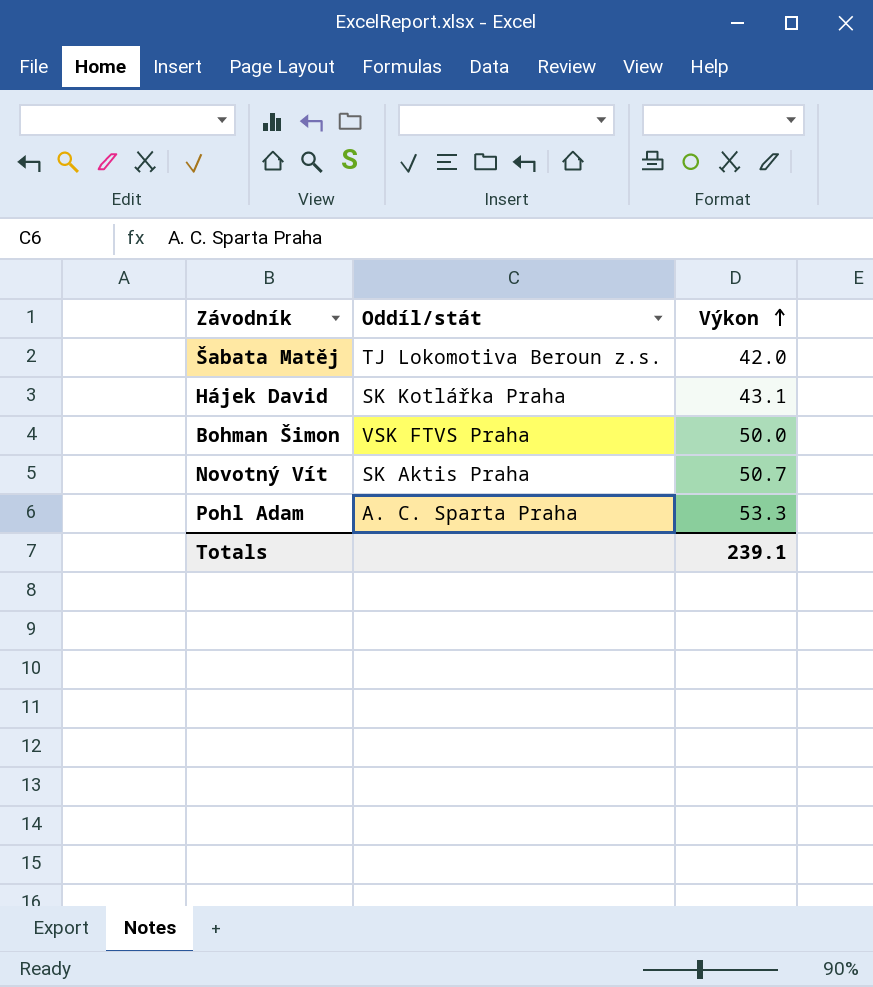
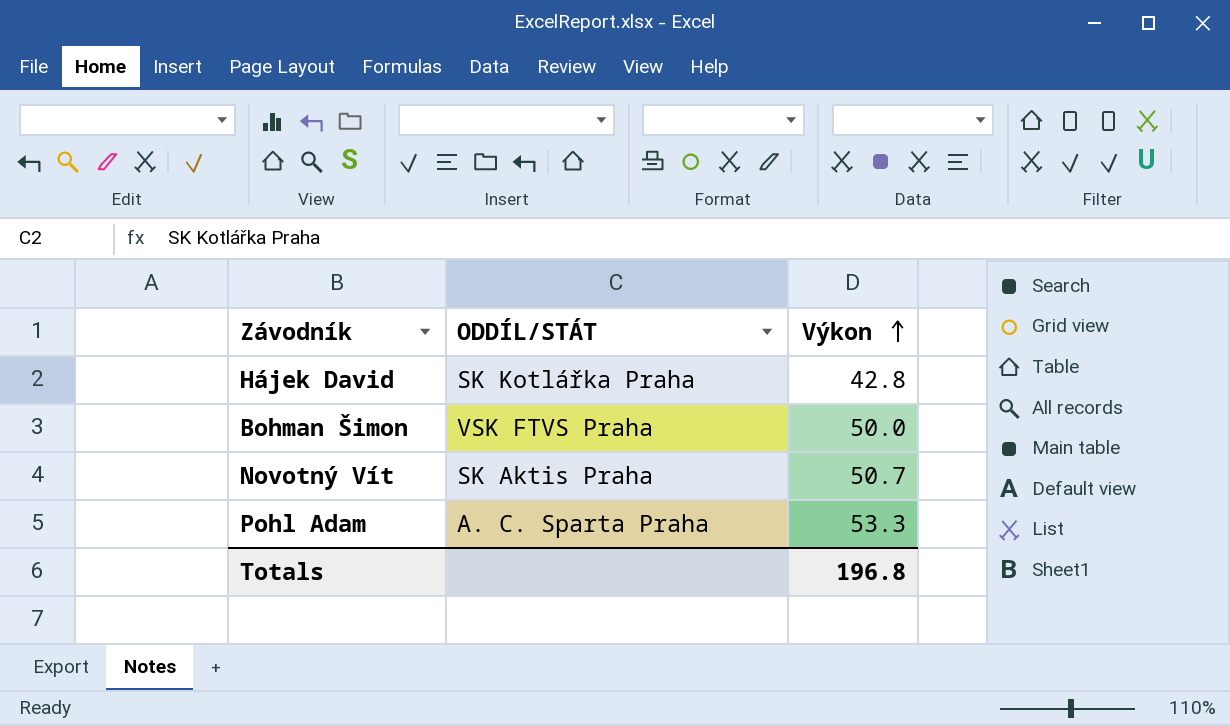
column name: Oddíl/stát -> ODDÍL/STÁT
row Šabata Matěj: TJ Lokomotiva Beroun z.s. | 42.0 -> none
Hájek David | Výkon: 43.1 -> 42.8
Totals | Výkon: 239.1 -> 196.8

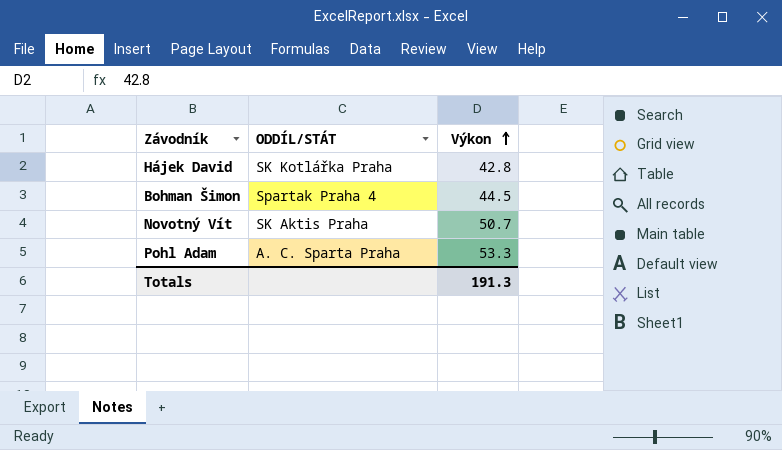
Bohman Šimon | ODDÍL/STÁT: VSK FTVS Praha -> Spartak Praha 4
Bohman Šimon | Výkon: 50.0 -> 44.5
Totals | Výkon: 196.8 -> 191.3

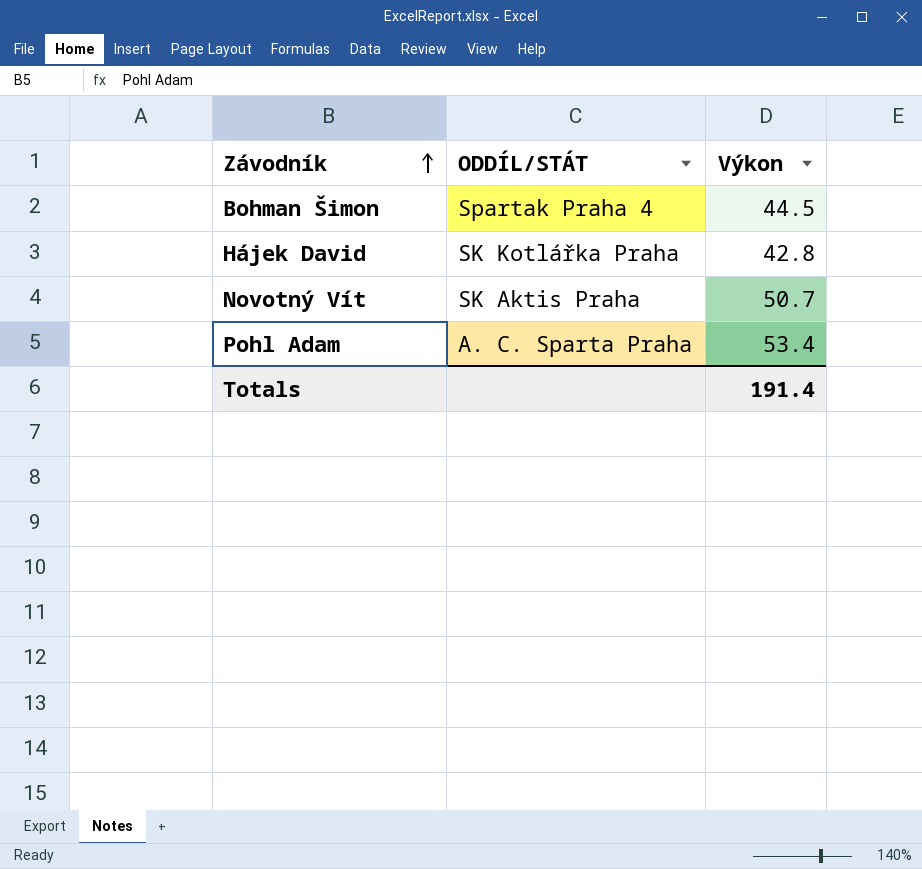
row order: Výkon ascending -> Závodník ascending
Pohl Adam | Výkon: 53.3 -> 53.4
Totals | Výkon: 191.3 -> 191.4

